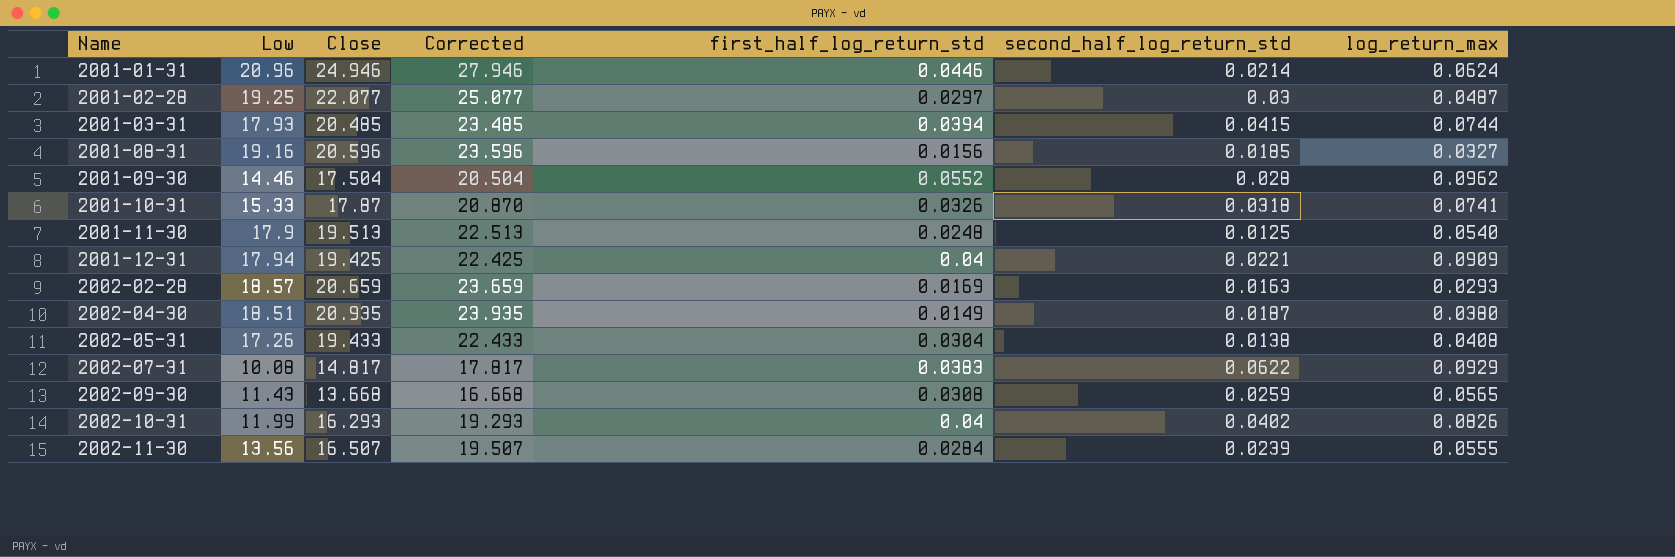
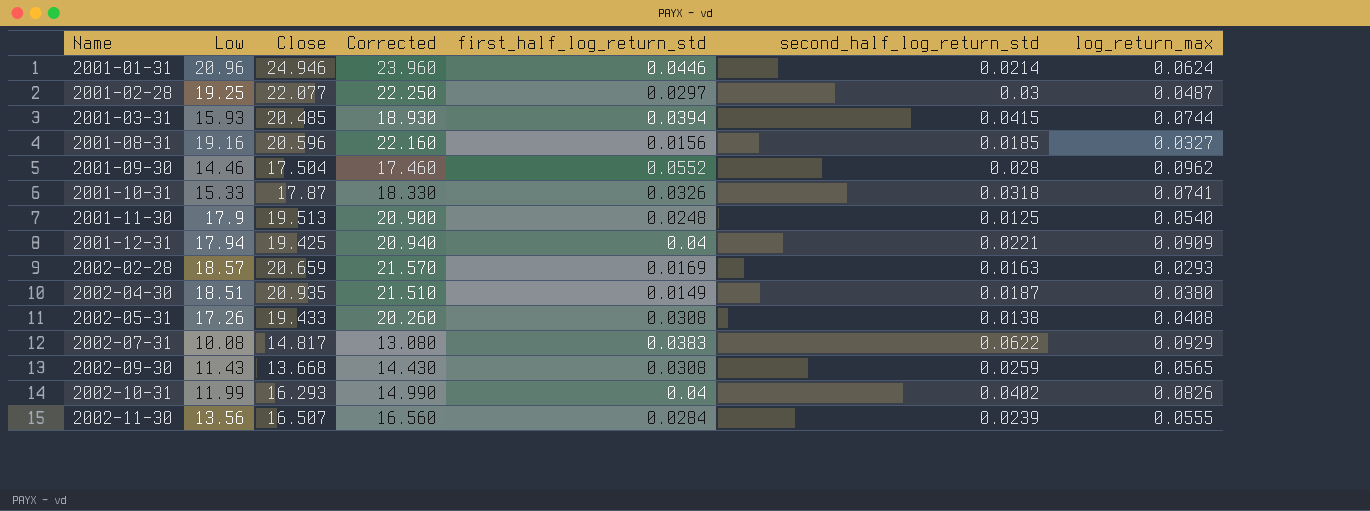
column Corrected | formula: [Close] + 3 -> [Low] + 3
2001-03-31 | Low: 17.93 -> 15.93
2002-05-31 | first_half_log_return_std: 0.0304 -> 0.0308

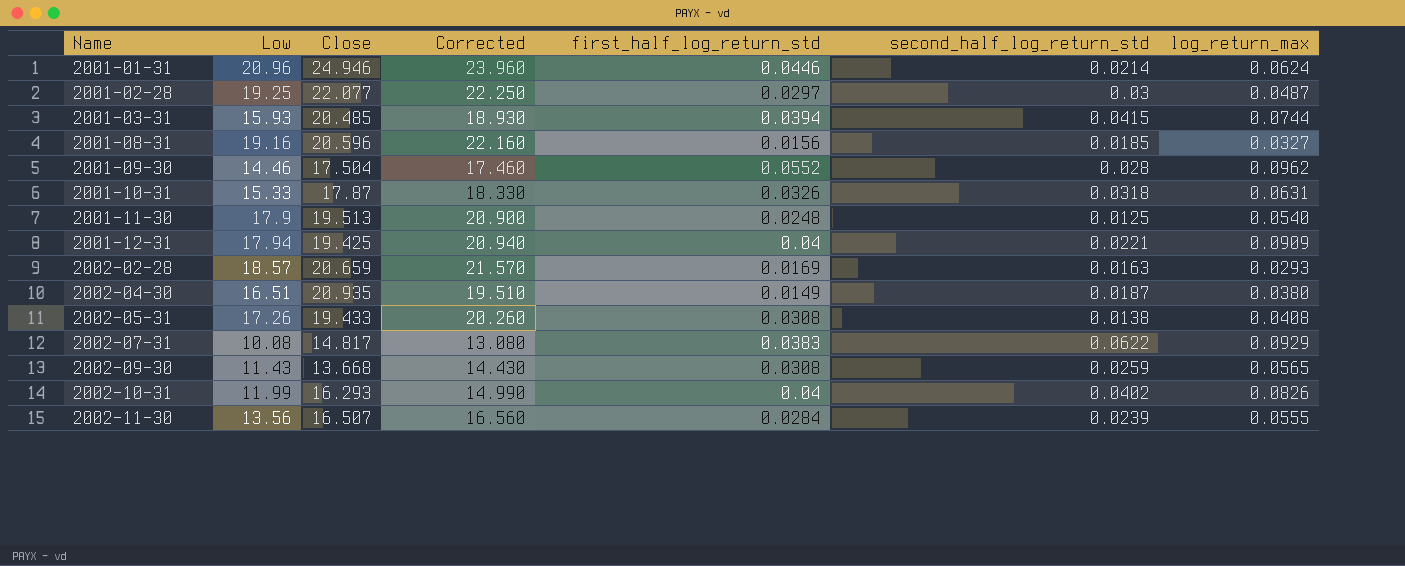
2001-10-31 | log_return_max: 0.0741 -> 0.0631
2002-04-30 | Low: 18.51 -> 16.51
2002-04-30 | Corrected: 21.510 -> 19.510

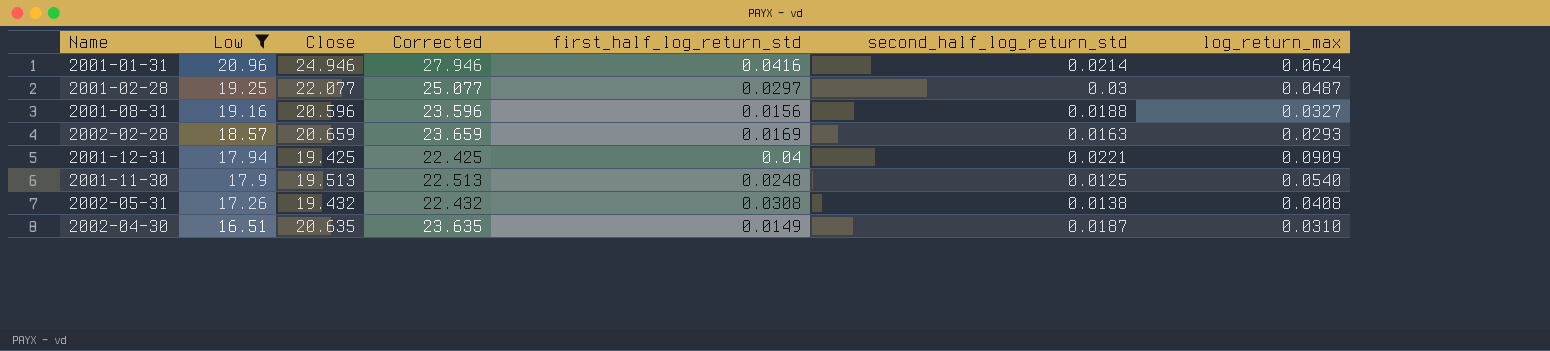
filter: none -> Low >= 16.51
row order: Name ascending -> Low descending
column Corrected | formula: [Low] + 3 -> [Close] + 3
2001-01-31 | first_half_log_return_std: 0.0446 -> 0.0416
2001-08-31 | second_half_log_return_std: 0.0185 -> 0.0188
2002-05-31 | Close: 19.433 -> 19.432
2002-04-30 | Close: 20.935 -> 20.635
2002-04-30 | log_return_max: 0.0380 -> 0.0310

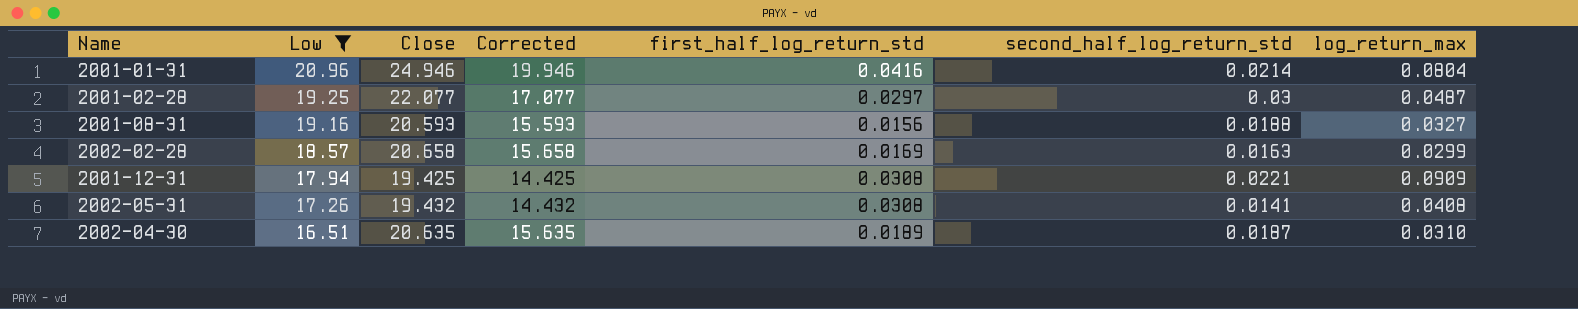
column Corrected | formula: [Close] + 3 -> [Close] - 5
row 2001-11-30: 17.9 | 19.513 | 22.513 | 0.0248 | 0.0125 | 0.0540 -> none
2001-01-31 | log_return_max: 0.0624 -> 0.0804
2001-08-31 | Close: 20.596 -> 20.593
2002-02-28 | Close: 20.659 -> 20.658
2002-02-28 | log_return_max: 0.0293 -> 0.0299
2001-12-31 | first_half_log_return_std: 0.04 -> 0.0308
2002-05-31 | second_half_log_return_std: 0.0138 -> 0.0141
2002-04-30 | first_half_log_return_std: 0.0149 -> 0.0189

